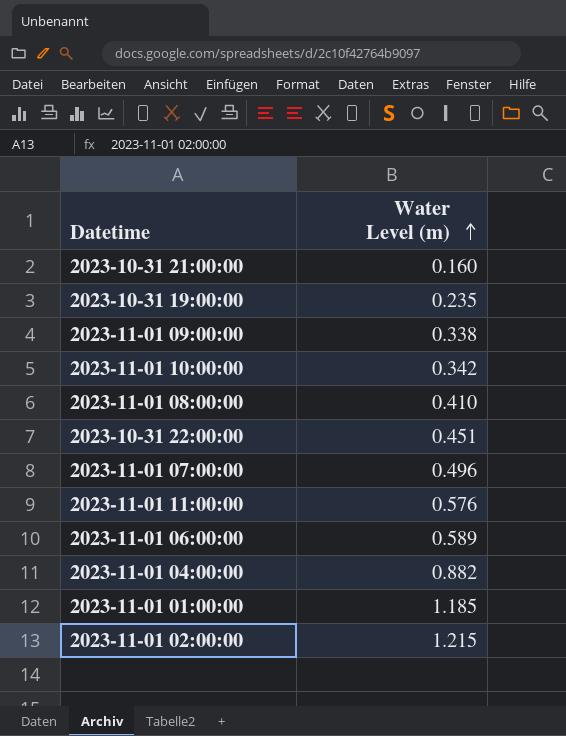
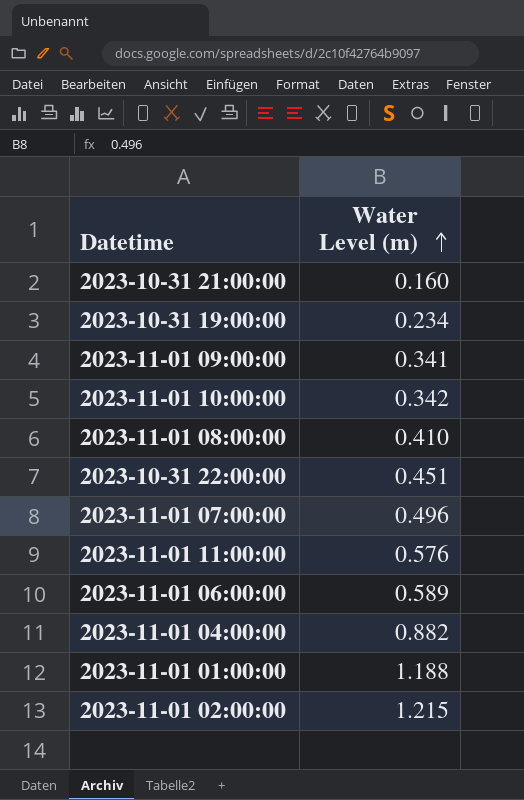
2023-10-31 19:00:00 | Water Level (m): 0.235 -> 0.234
2023-11-01 09:00:00 | Water Level (m): 0.338 -> 0.341
2023-11-01 01:00:00 | Water Level (m): 1.185 -> 1.188

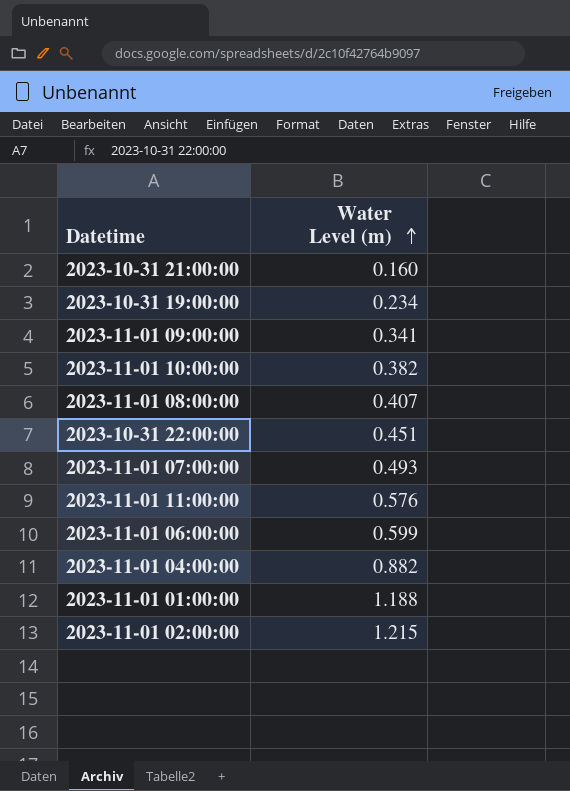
2023-11-01 10:00:00 | Water Level (m): 0.342 -> 0.382
2023-11-01 08:00:00 | Water Level (m): 0.410 -> 0.407
2023-11-01 07:00:00 | Water Level (m): 0.496 -> 0.493
2023-11-01 06:00:00 | Water Level (m): 0.589 -> 0.599

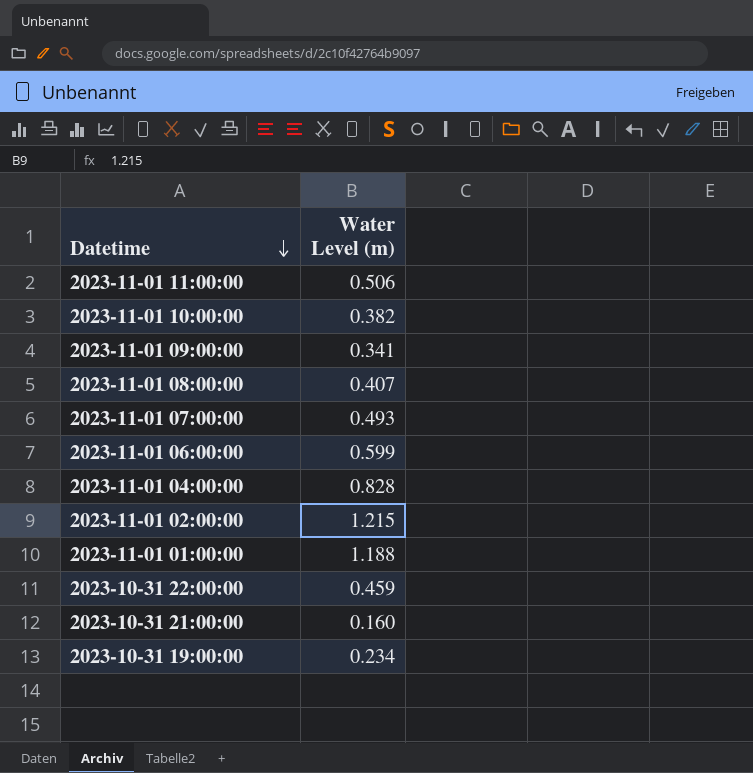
row order: Water Level (m) ascending -> Datetime descending
2023-11-01 11:00:00 | Water Level (m): 0.576 -> 0.506
2023-11-01 04:00:00 | Water Level (m): 0.882 -> 0.828
2023-10-31 22:00:00 | Water Level (m): 0.451 -> 0.459

